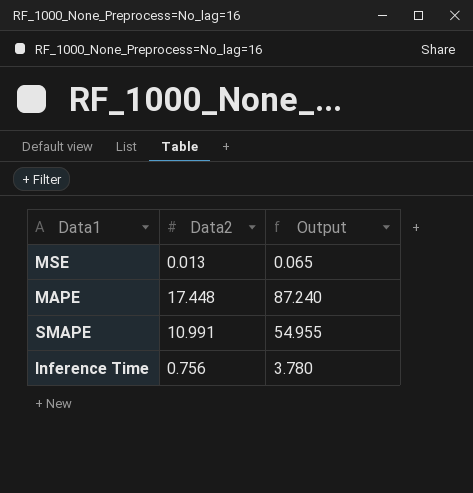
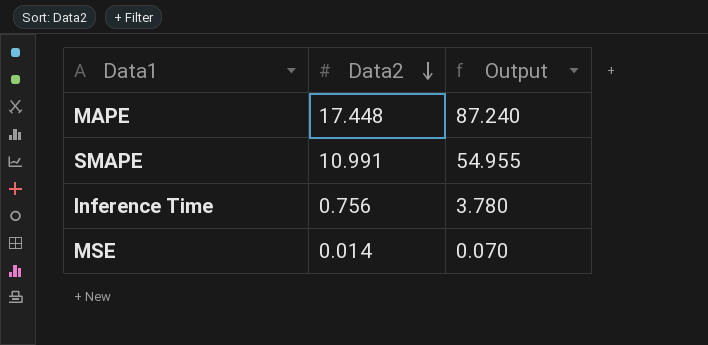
row order: none -> Data2 descending
MSE | Data2: 0.013 -> 0.014
MSE | Output: 0.065 -> 0.070

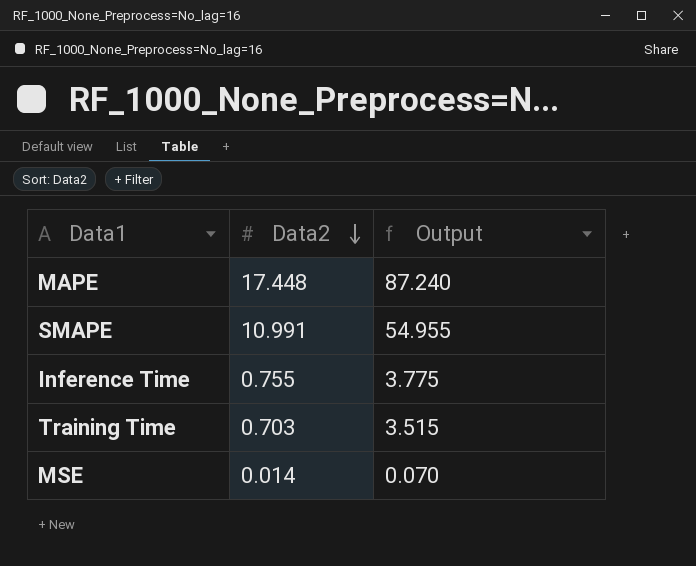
Inference Time | Data2: 0.756 -> 0.755
Inference Time | Output: 3.780 -> 3.775
row Training Time: none -> 0.703 | 3.515

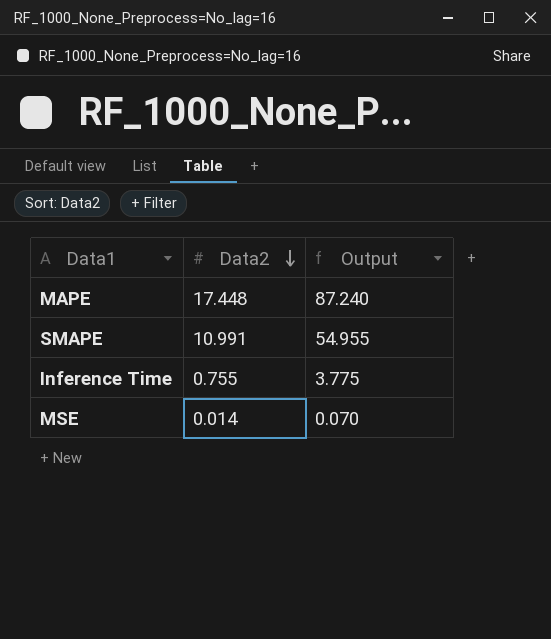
row Training Time: 0.703 | 3.515 -> none

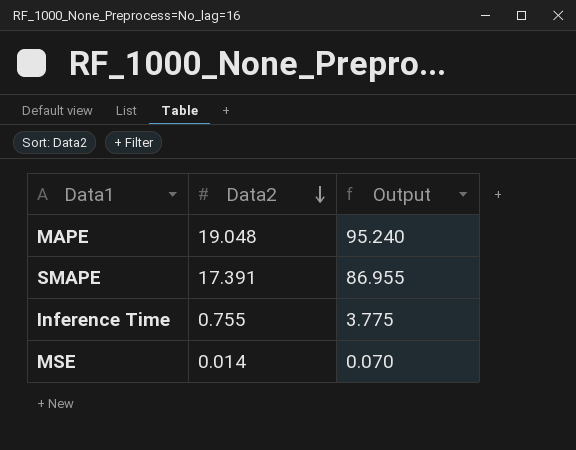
MAPE | Data2: 17.448 -> 19.048
MAPE | Output: 87.240 -> 95.240
SMAPE | Data2: 10.991 -> 17.391
SMAPE | Output: 54.955 -> 86.955

